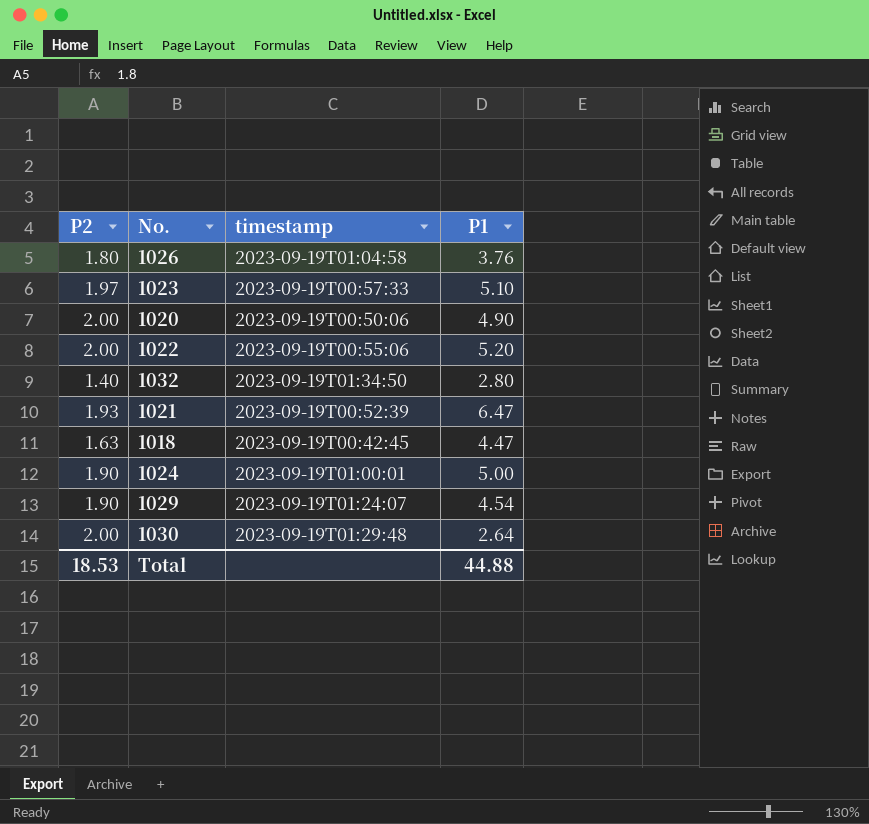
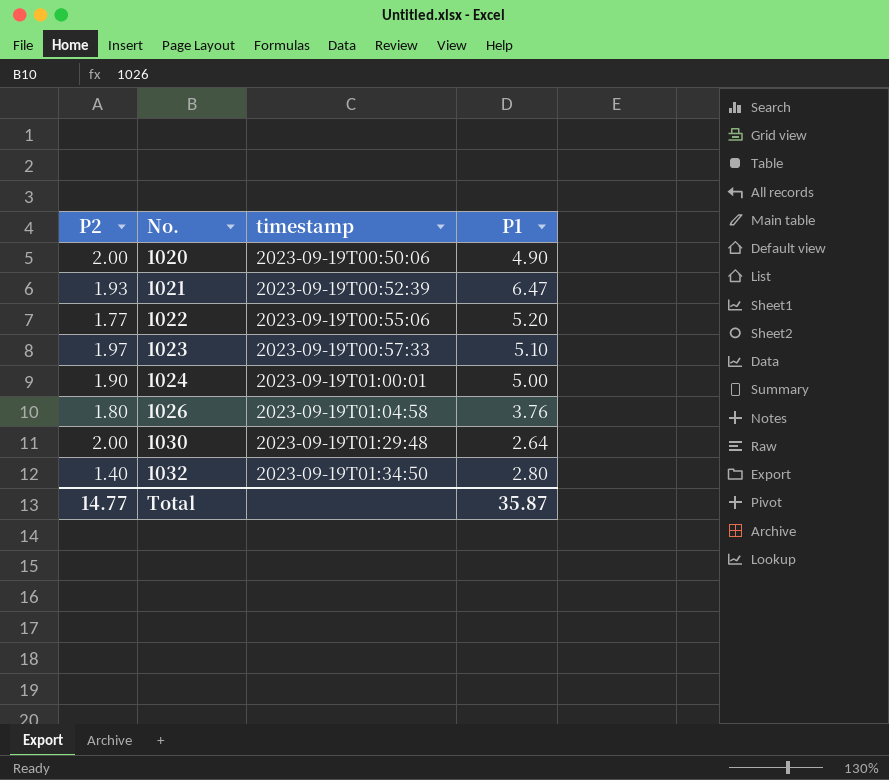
row order: none -> No. ascending
row 1018: 1.63 | 2023-09-19T00:42:45 | 4.47 -> none
row 1029: 1.90 | 2023-09-19T01:24:07 | 4.54 -> none
1022 | P2: 2.00 -> 1.77
Total | P2: 18.53 -> 14.77
Total | P1: 44.88 -> 35.87

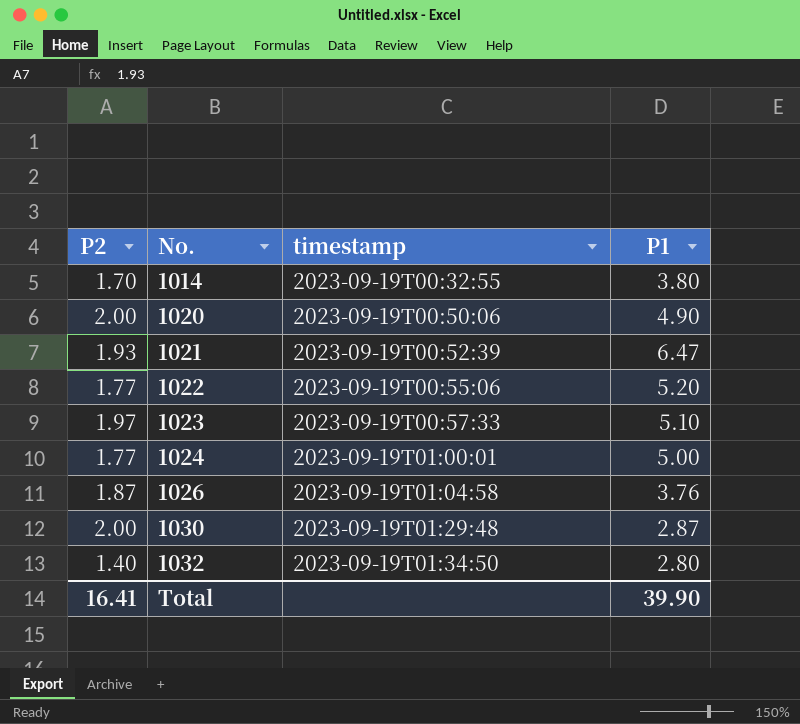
row 1014: none -> 1.70 | 2023-09-19T00:32:55 | 3.80
1024 | P2: 1.90 -> 1.77
1026 | P2: 1.80 -> 1.87
1030 | P1: 2.64 -> 2.87
Total | P2: 14.77 -> 16.41
Total | P1: 35.87 -> 39.90

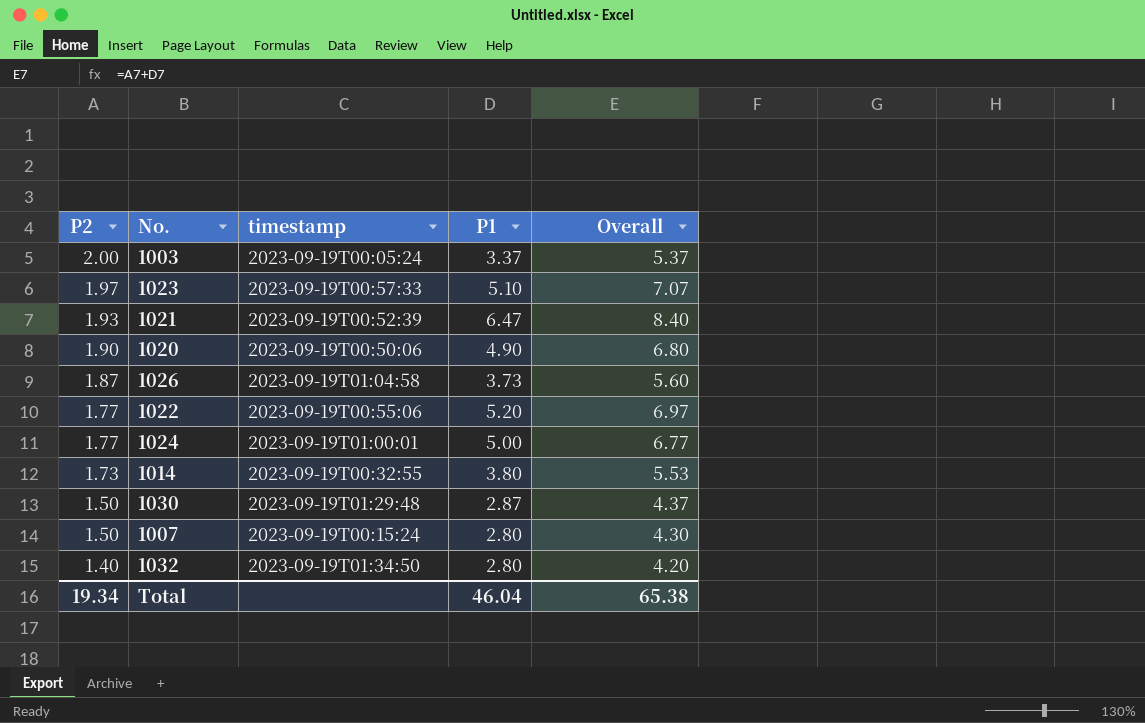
row order: No. ascending -> P2 descending
column Overall | formula: none -> [P2] + [P1]
row 1003: none -> 2.00 | 2023-09-19T00:05:24 | 3.37 | 5.37
1020 | P2: 2.00 -> 1.90
1026 | P1: 3.76 -> 3.73
1014 | P2: 1.70 -> 1.73
1030 | P2: 2.00 -> 1.50
row 1007: none -> 1.50 | 2023-09-19T00:15:24 | 2.80 | 4.30
Total | P2: 16.41 -> 19.34
Total | P1: 39.90 -> 46.04

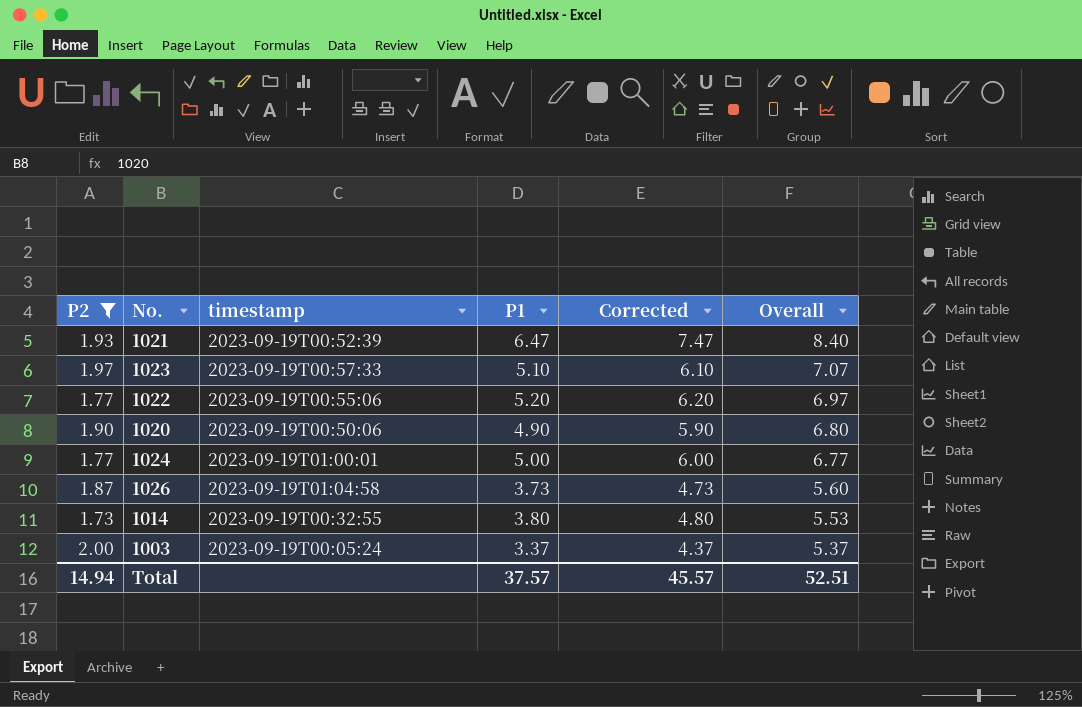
filter: none -> P2 >= 1.73
row order: P2 descending -> Overall descending
column Corrected | formula: none -> [P1] + 1
Total | P2: 19.34 -> 14.94
Total | P1: 46.04 -> 37.57
Total | Overall: 65.38 -> 52.51

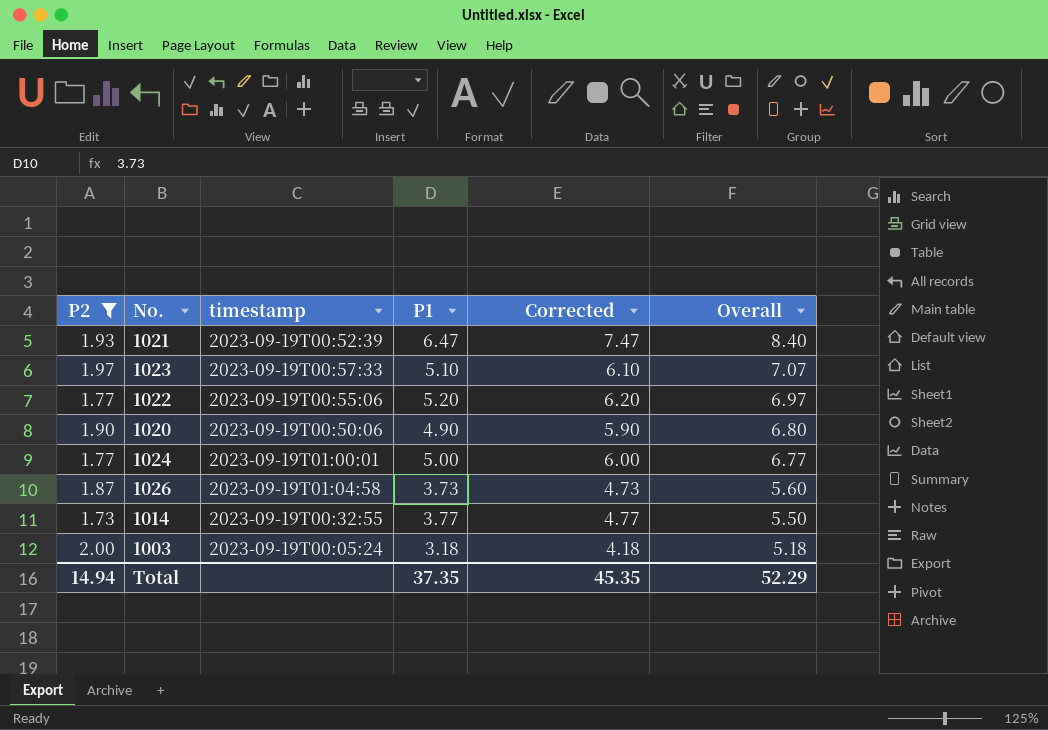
1014 | P1: 3.80 -> 3.77
1014 | Corrected: 4.80 -> 4.77
1014 | Overall: 5.53 -> 5.50
1003 | P1: 3.37 -> 3.18
1003 | Corrected: 4.37 -> 4.18
1003 | Overall: 5.37 -> 5.18
Total | P1: 37.57 -> 37.35
Total | Corrected: 45.57 -> 45.35
Total | Overall: 52.51 -> 52.29

